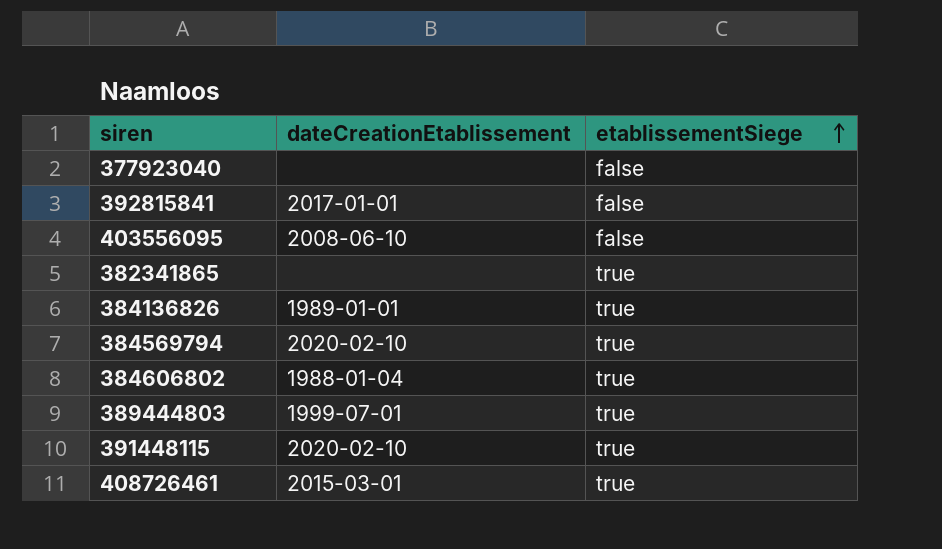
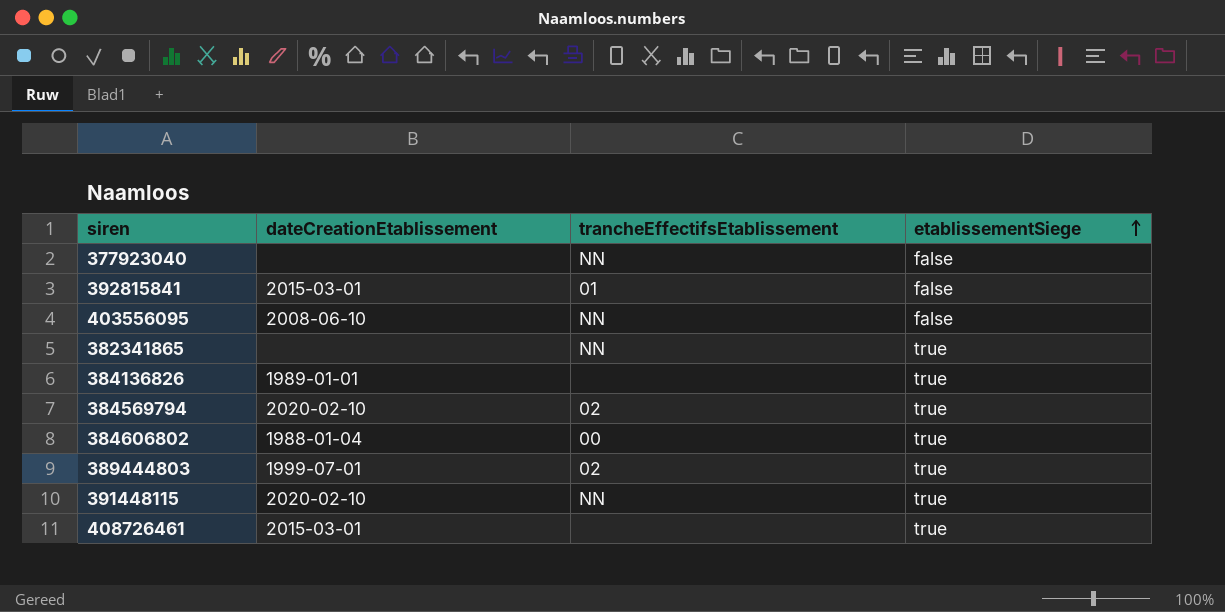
column trancheEffectifsEtablissement | position: none -> 3
392815841 | dateCreationEtablissement: 2017-01-01 -> 2015-03-01

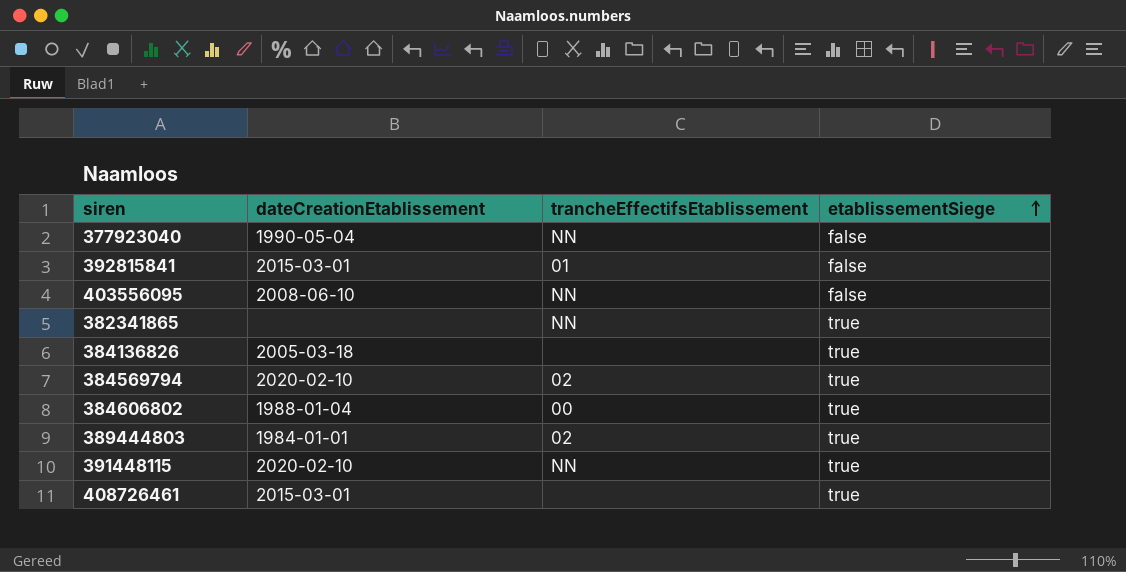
377923040 | dateCreationEtablissement: none -> 1990-05-04
384136826 | dateCreationEtablissement: 1989-01-01 -> 2005-03-18
389444803 | dateCreationEtablissement: 1999-07-01 -> 1984-01-01

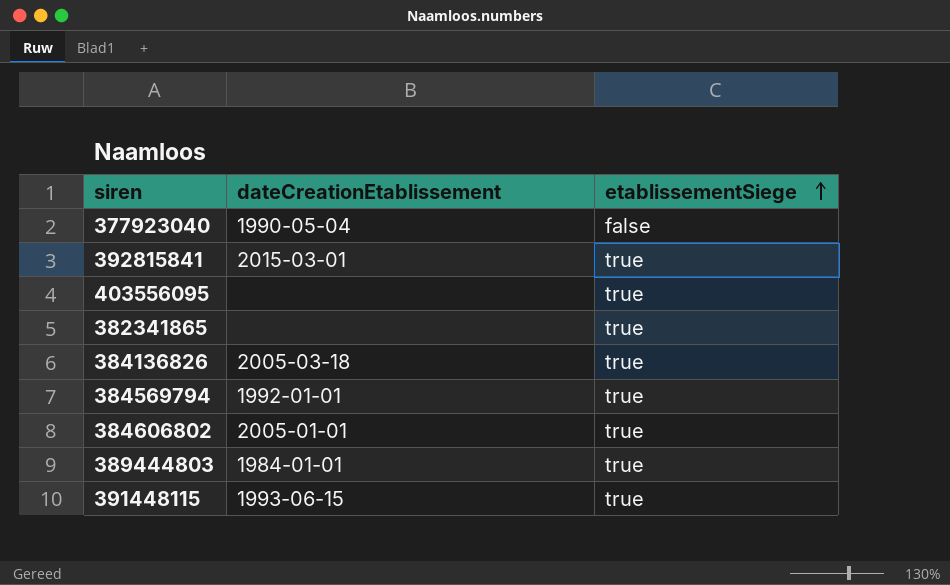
column trancheEffectifsEtablissement | position: 3 -> none
row 408726461: 2015-03-01 | none | true -> none
392815841 | etablissementSiege: false -> true
403556095 | dateCreationEtablissement: 2008-06-10 -> none
403556095 | etablissementSiege: false -> true
384569794 | dateCreationEtablissement: 2020-02-10 -> 1992-01-01
384606802 | dateCreationEtablissement: 1988-01-04 -> 2005-01-01
391448115 | dateCreationEtablissement: 2020-02-10 -> 1993-06-15

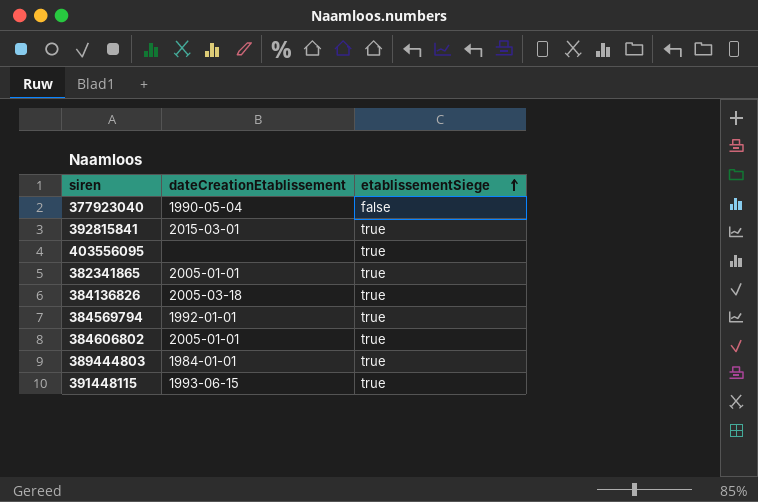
382341865 | dateCreationEtablissement: none -> 2005-01-01

